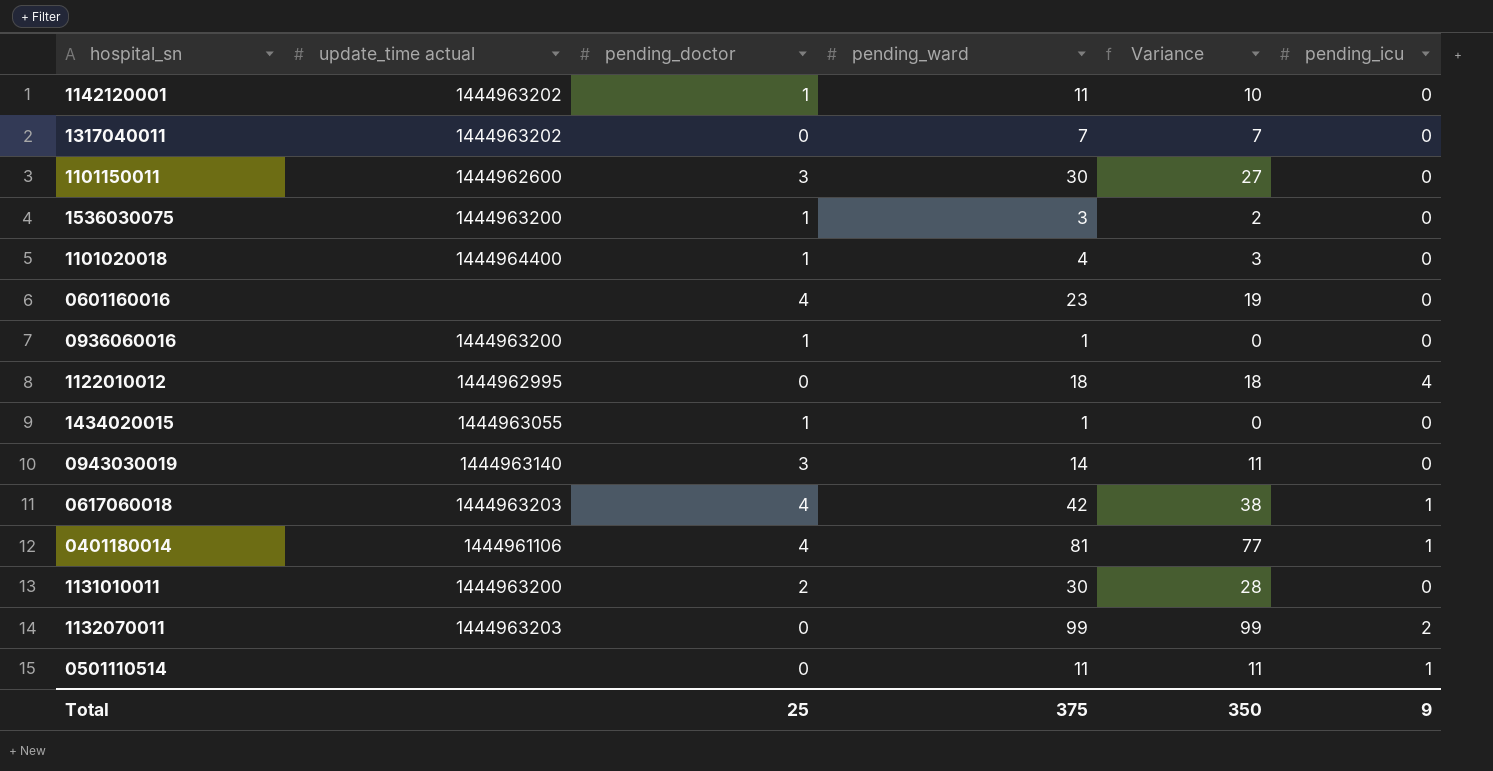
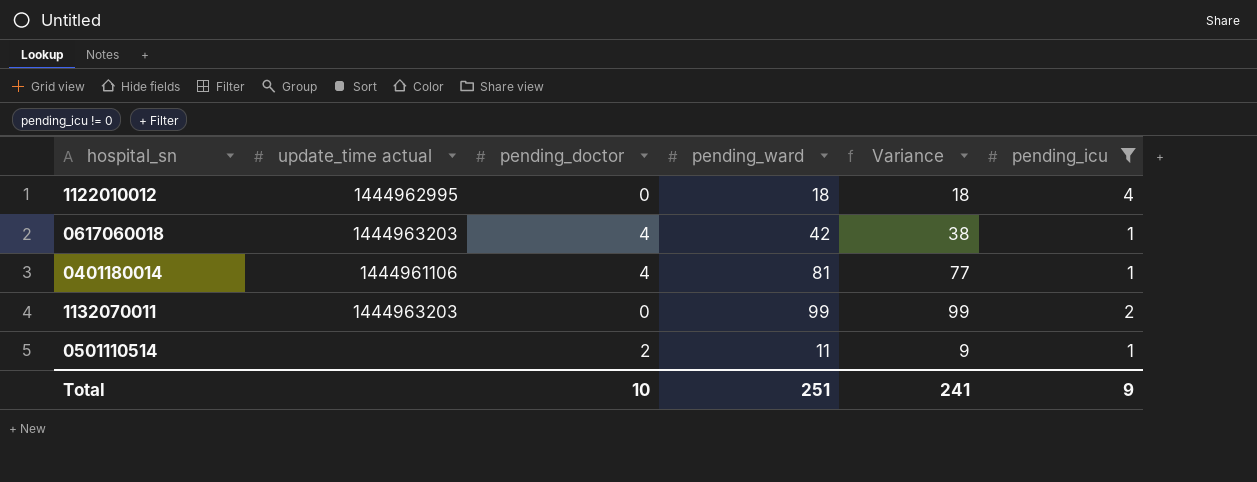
filter: none -> pending_icu != 0
0501110514 | pending_doctor: 0 -> 2
0501110514 | Variance: 11 -> 9
Total | pending_doctor: 25 -> 10
Total | pending_ward: 375 -> 251
Total | Variance: 350 -> 241

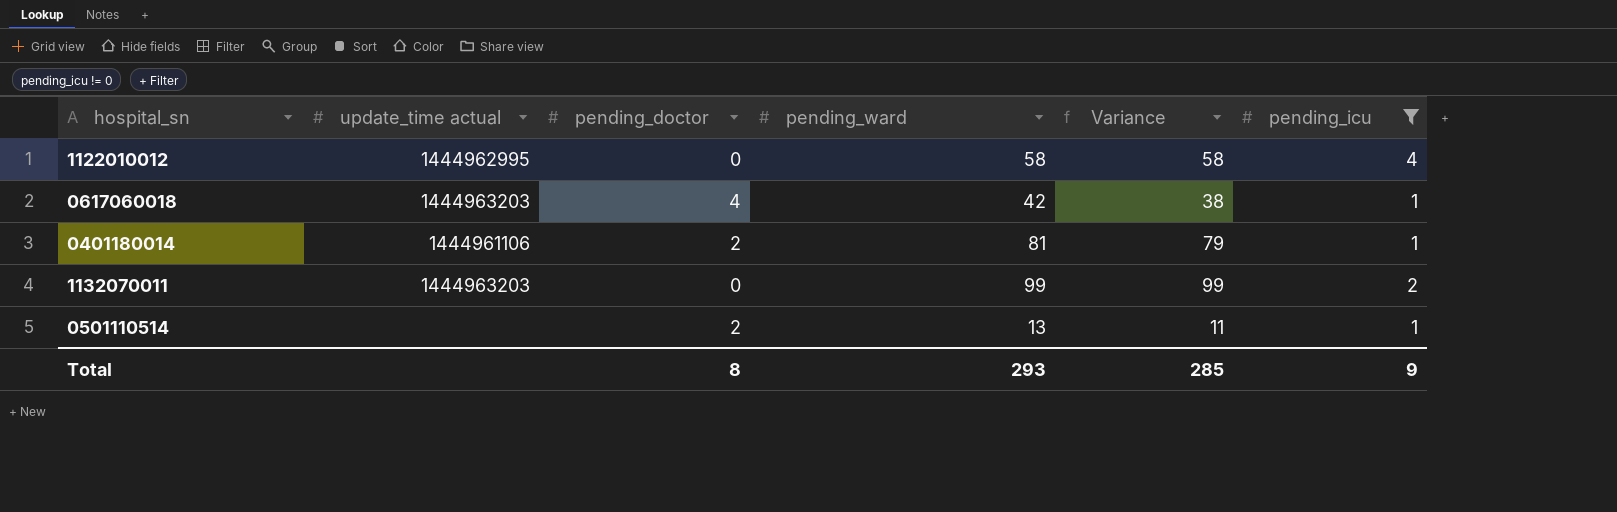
1122010012 | pending_ward: 18 -> 58
1122010012 | Variance: 18 -> 58
0401180014 | pending_doctor: 4 -> 2
0401180014 | Variance: 77 -> 79
0501110514 | pending_ward: 11 -> 13
0501110514 | Variance: 9 -> 11
Total | pending_doctor: 10 -> 8
Total | pending_ward: 251 -> 293
Total | Variance: 241 -> 285

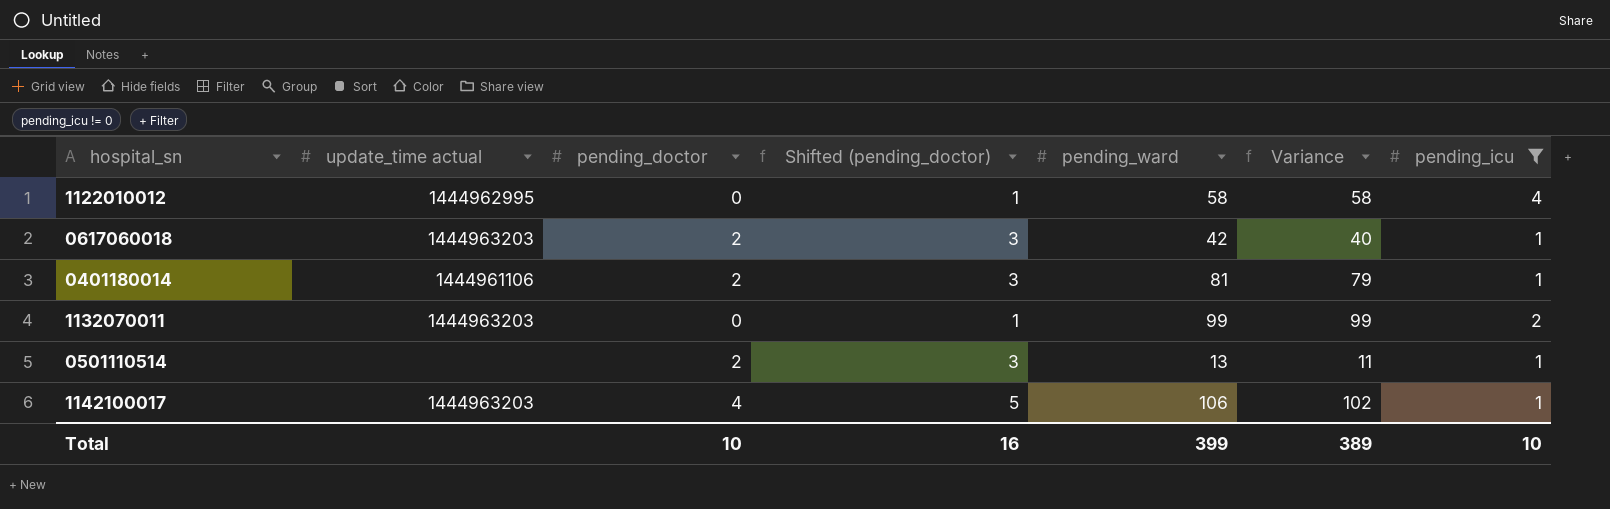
column Shifted (pending_doctor) | formula: none -> [pending_doctor] + 1
0617060018 | pending_doctor: 4 -> 2
0617060018 | Variance: 38 -> 40
row 1142100017: none -> 1444963203 | 4 | 5 | 106 | 102 | 1
Total | pending_doctor: 8 -> 10
Total | pending_ward: 293 -> 399
Total | Variance: 285 -> 389
Total | pending_icu: 9 -> 10

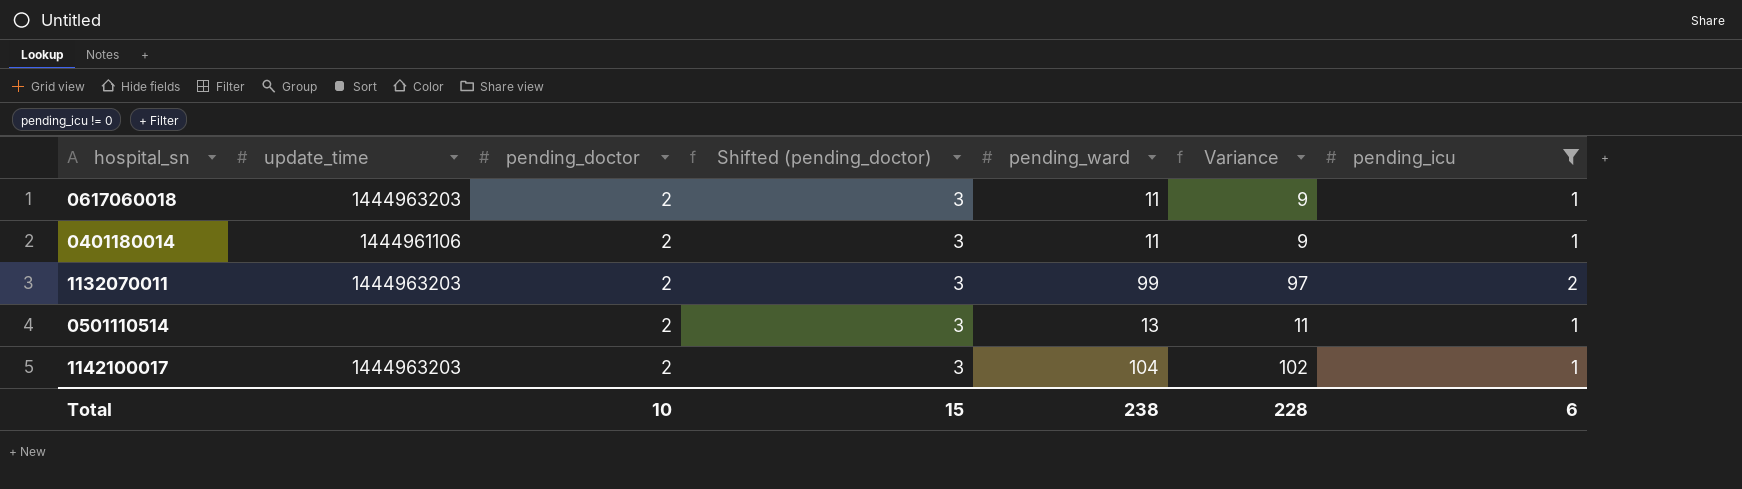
column name: update_time actual -> update_time
row 1122010012: 1444962995 | 0 | 1 | 58 | 58 | 4 -> none
0617060018 | pending_ward: 42 -> 11
0617060018 | Variance: 40 -> 9
0401180014 | pending_ward: 81 -> 11
0401180014 | Variance: 79 -> 9
1132070011 | pending_doctor: 0 -> 2
1132070011 | Shifted (pending_doctor): 1 -> 3
1132070011 | Variance: 99 -> 97
1142100017 | pending_doctor: 4 -> 2
1142100017 | Shifted (pending_doctor): 5 -> 3
1142100017 | pending_ward: 106 -> 104
Total | Shifted (pending_doctor): 16 -> 15
Total | pending_ward: 399 -> 238
Total | Variance: 389 -> 228
Total | pending_icu: 10 -> 6

